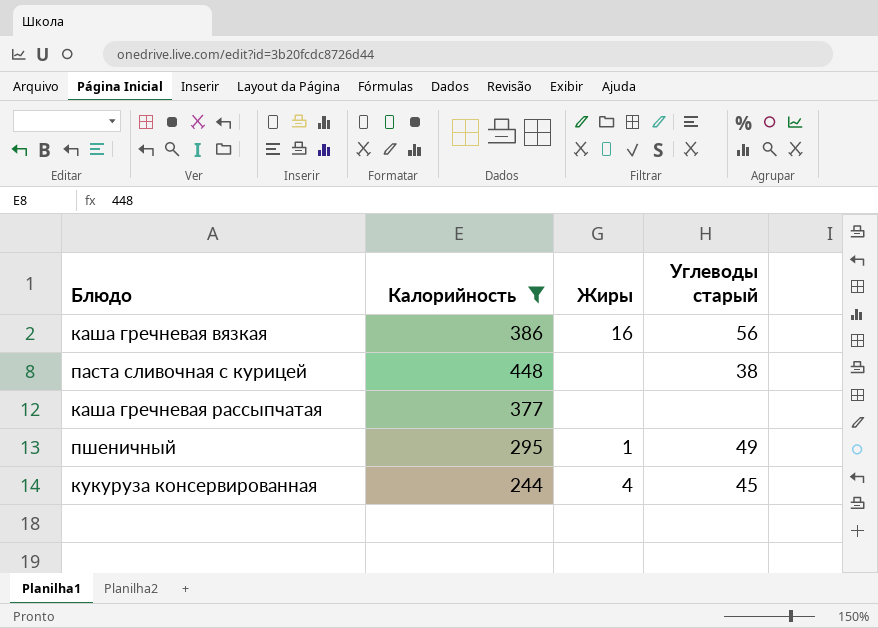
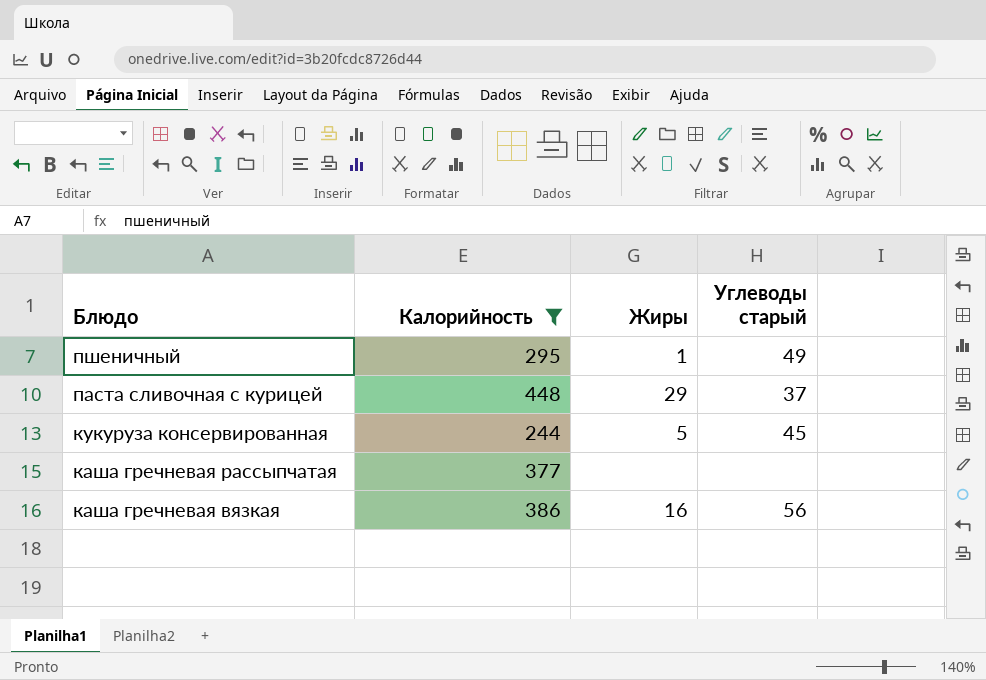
row order: none -> Блюдо descending
паста сливочная с курицей | Жиры: none -> 29
паста сливочная с курицей | Углеводы старый: 38 -> 37
кукуруза консервированная | Жиры: 4 -> 5

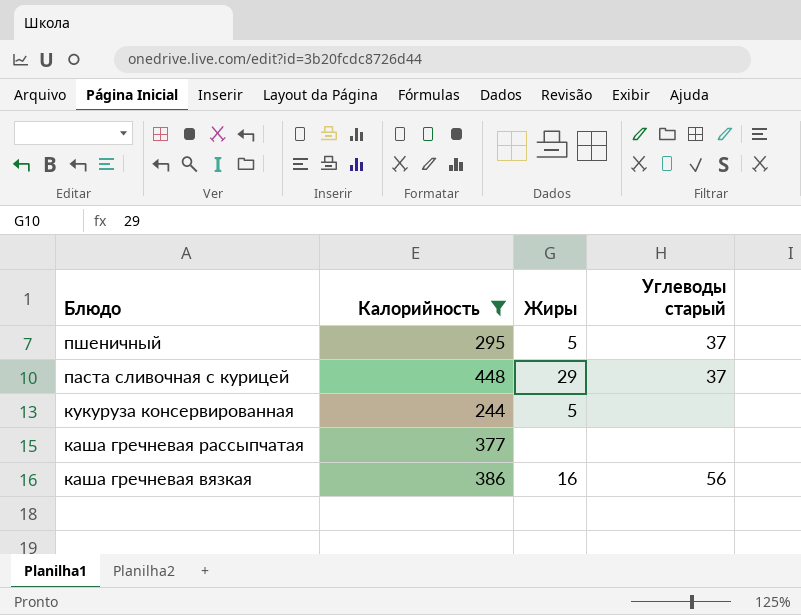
пшеничный | Жиры: 1 -> 5
пшеничный | Углеводы старый: 49 -> 37
кукуруза консервированная | Углеводы старый: 45 -> none

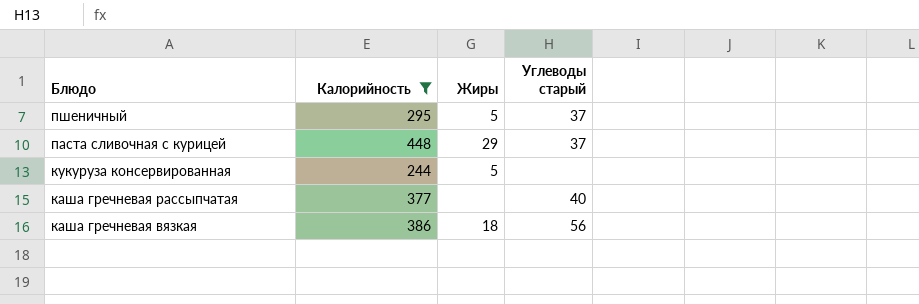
каша гречневая рассыпчатая | Углеводы старый: none -> 40
каша гречневая вязкая | Жиры: 16 -> 18

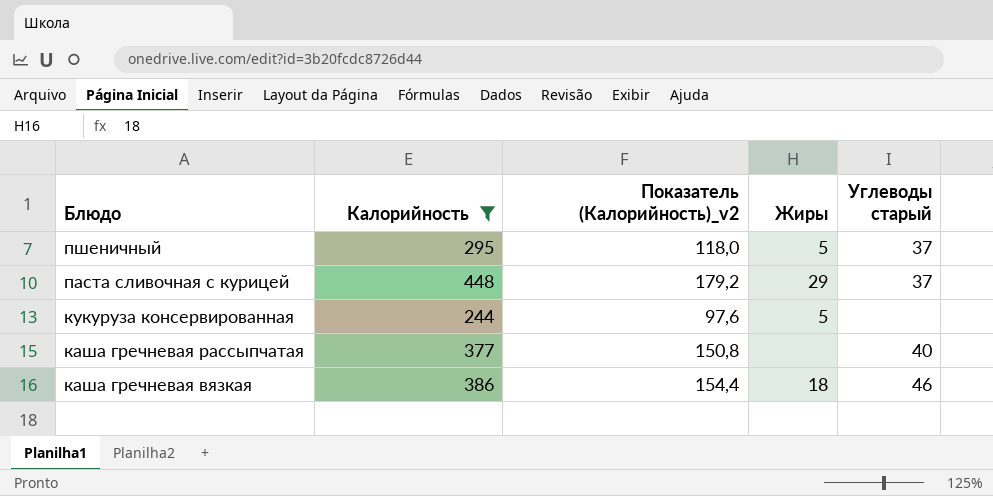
column Показатель (Калорийность)_v2 | formula: none -> [Калорийность] * 0,4
каша гречневая вязкая | Углеводы старый: 56 -> 46

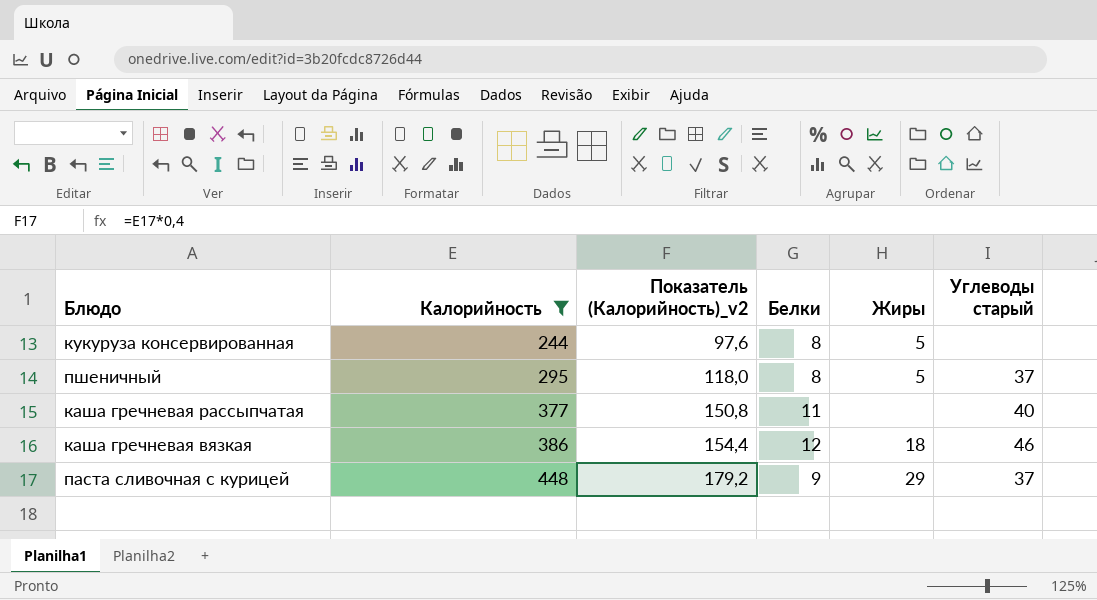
row order: Блюдо descending -> Калорийность ascending
column Белки | position: none -> 4

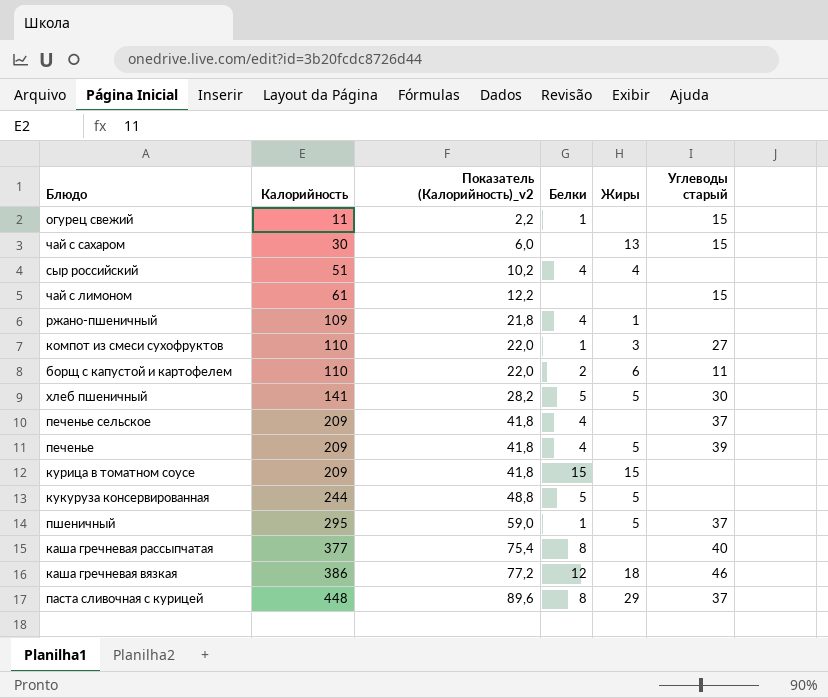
filter: Калорийность >= 244 -> none
column Показатель (Калорийность)_v2 | formula: [Калорийность] * 0,4 -> [Калорийность] * 0,2
кукуруза консервированная | Белки: 8 -> 5
пшеничный | Белки: 8 -> 1
каша гречневая рассыпчатая | Белки: 11 -> 8
паста сливочная с курицей | Белки: 9 -> 8

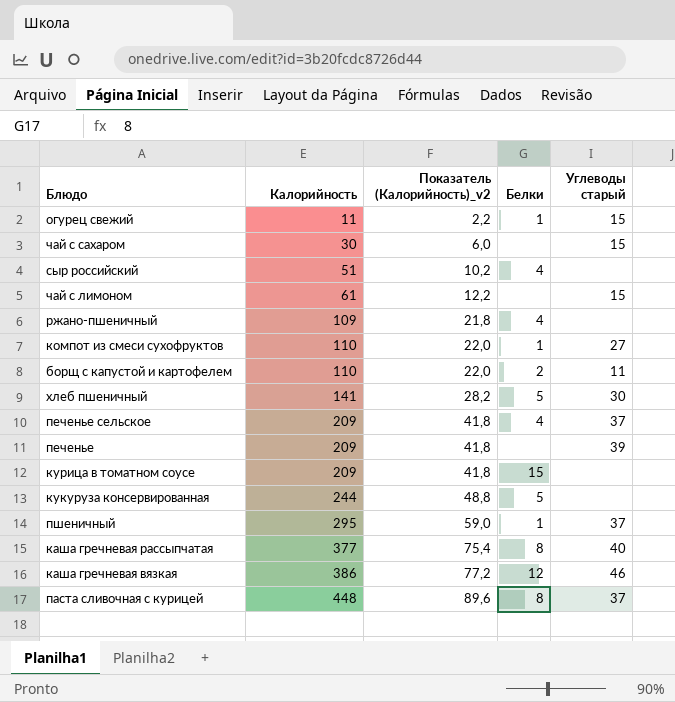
column Жиры | position: 5 -> none
печенье | Белки: 4 -> none

